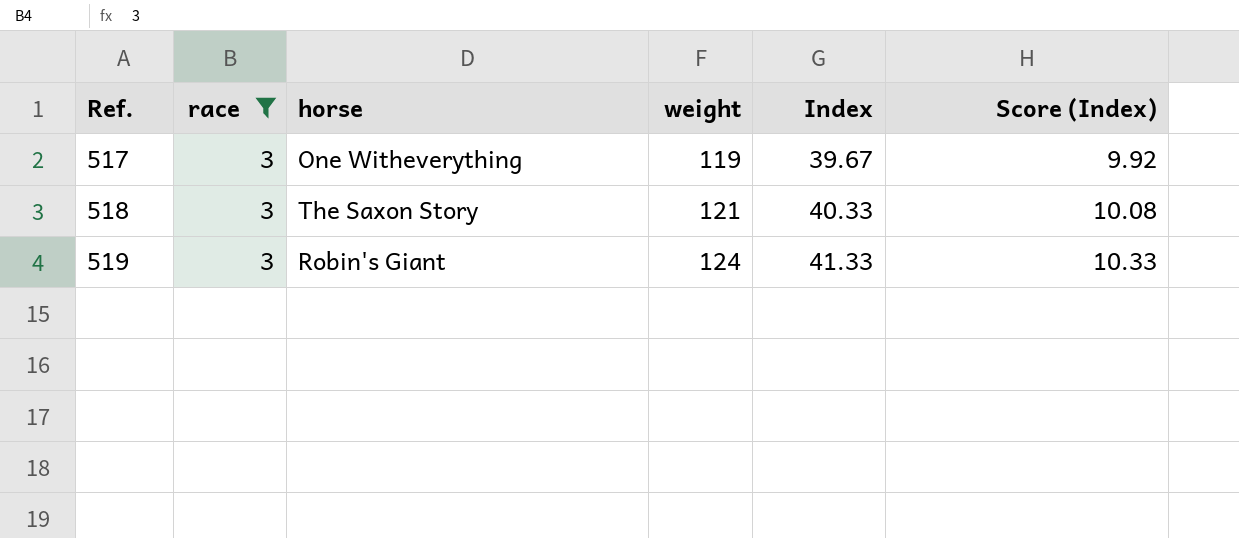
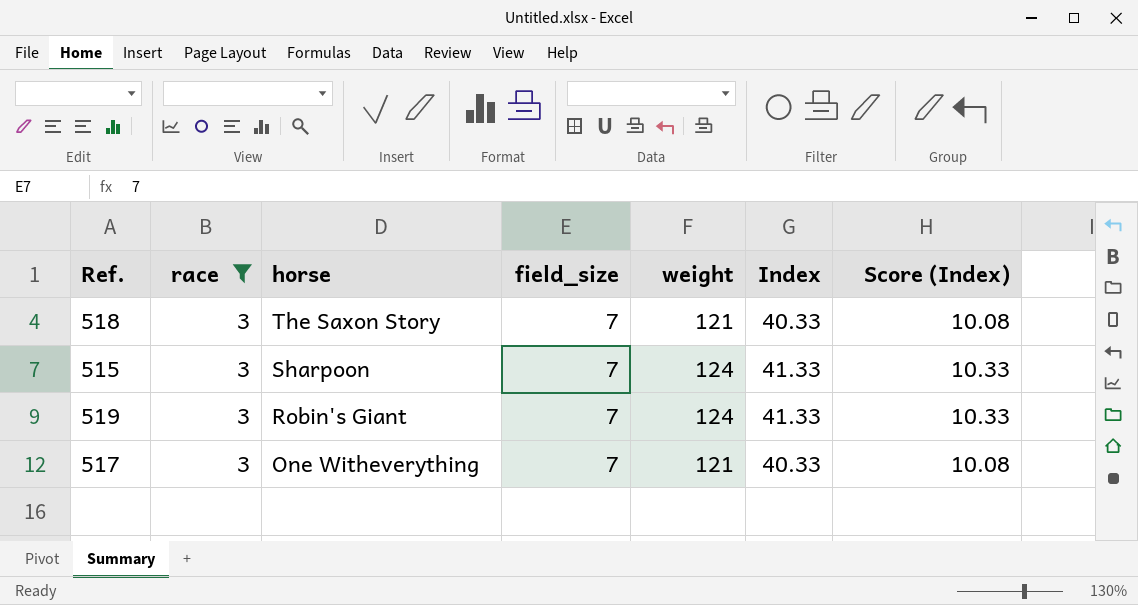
row order: Ref. ascending -> horse descending
column field_size | position: none -> 4
row 515: none -> 3 | Sharpoon | 7 | 124 | 41.33 | 10.33
517 | weight: 119 -> 121
517 | Index: 39.67 -> 40.33
517 | Score (Index): 9.92 -> 10.08

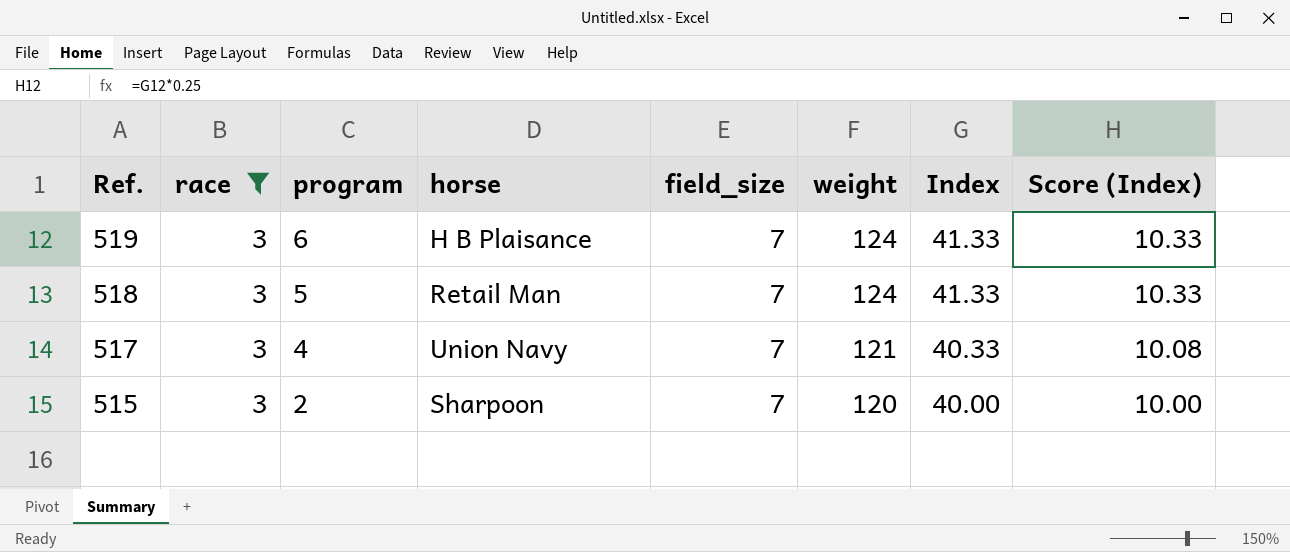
row order: horse descending -> Ref. descending
column program | position: none -> 3
519 | horse: Robin's Giant -> H B Plaisance
518 | horse: The Saxon Story -> Retail Man
518 | weight: 121 -> 124
518 | Index: 40.33 -> 41.33
518 | Score (Index): 10.08 -> 10.33
517 | horse: One Witheverything -> Union Navy
515 | weight: 124 -> 120
515 | Index: 41.33 -> 40.00
515 | Score (Index): 10.33 -> 10.00

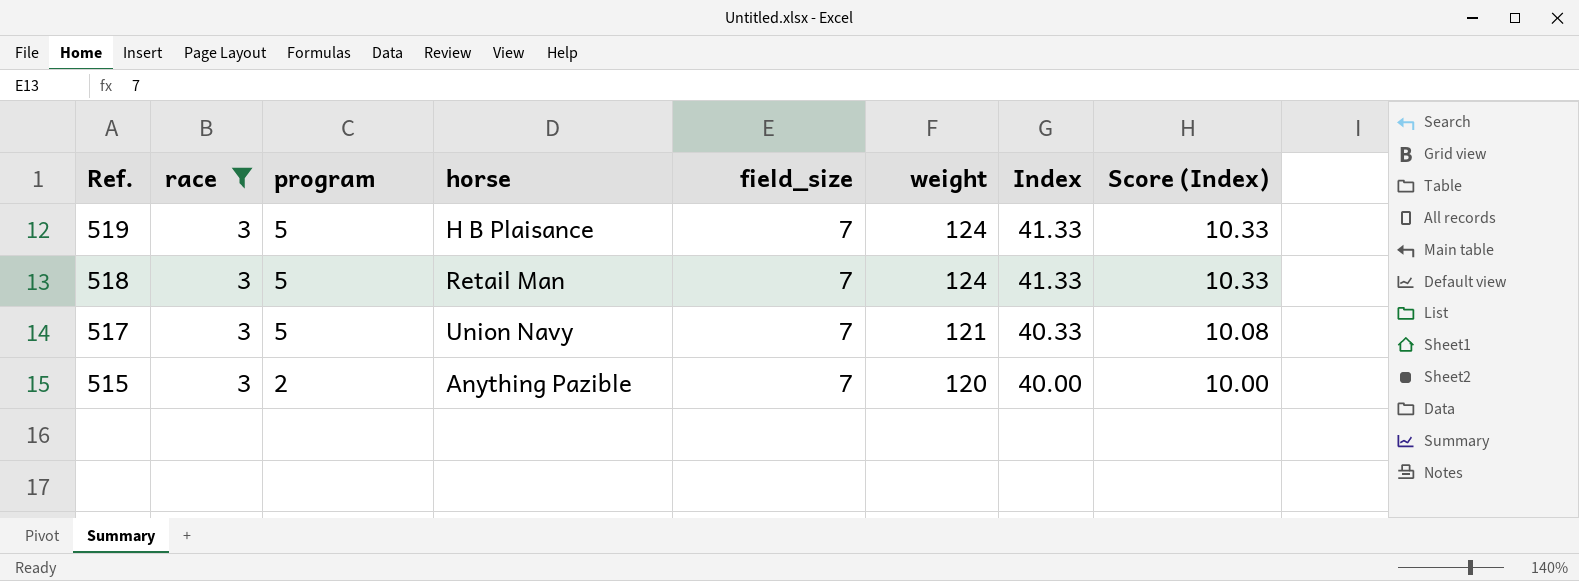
519 | program: 6 -> 5
517 | program: 4 -> 5
515 | horse: Sharpoon -> Anything Pazible

